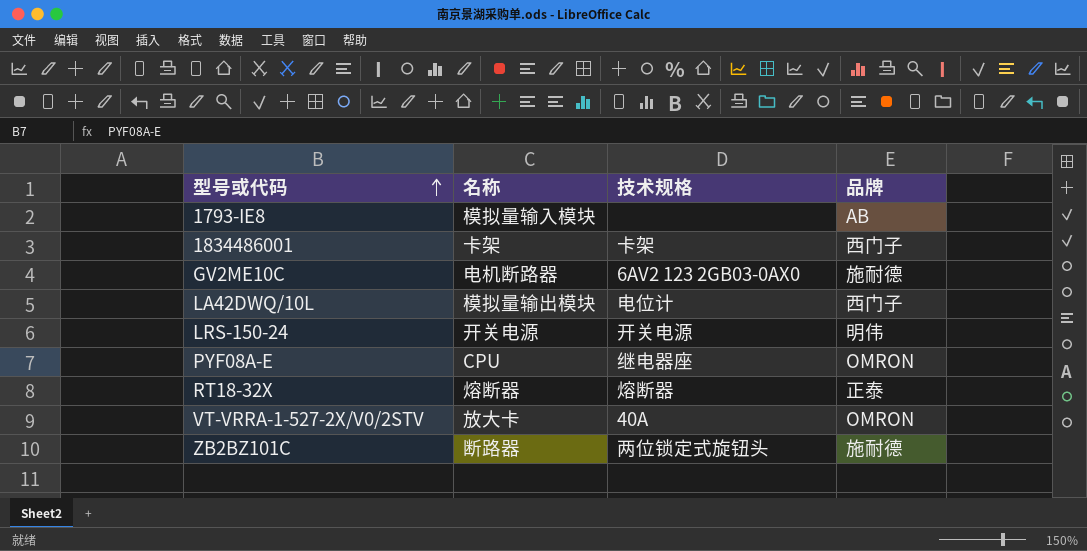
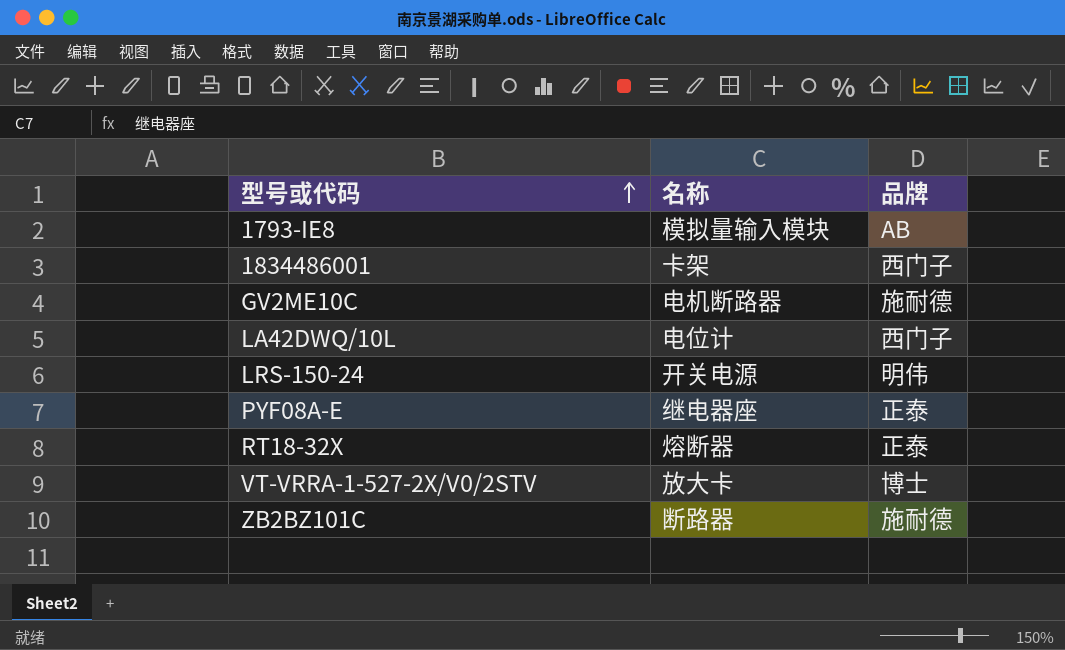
column 技术规格 | position: 3 -> none
LA42DWQ/10L | 名称: 模拟量输出模块 -> 电位计
PYF08A-E | 名称: CPU -> 继电器座
PYF08A-E | 品牌: OMRON -> 正泰
VT-VRRA-1-527-2X/V0/2STV | 品牌: OMRON -> 博士

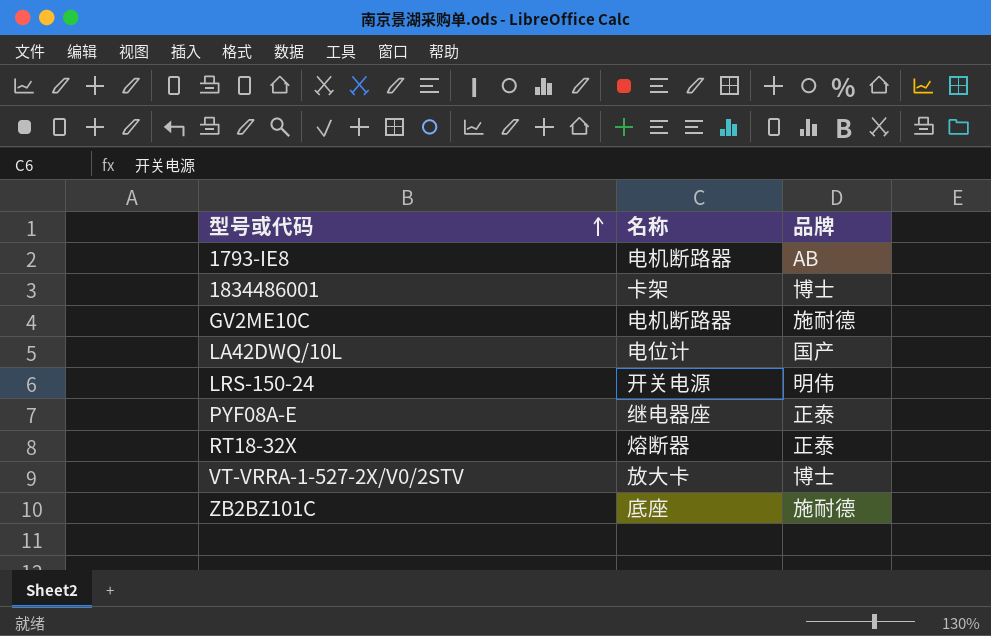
1793-IE8 | 名称: 模拟量输入模块 -> 电机断路器
1834486001 | 品牌: 西门子 -> 博士
LA42DWQ/10L | 品牌: 西门子 -> 国产
ZB2BZ101C | 名称: 断路器 -> 底座

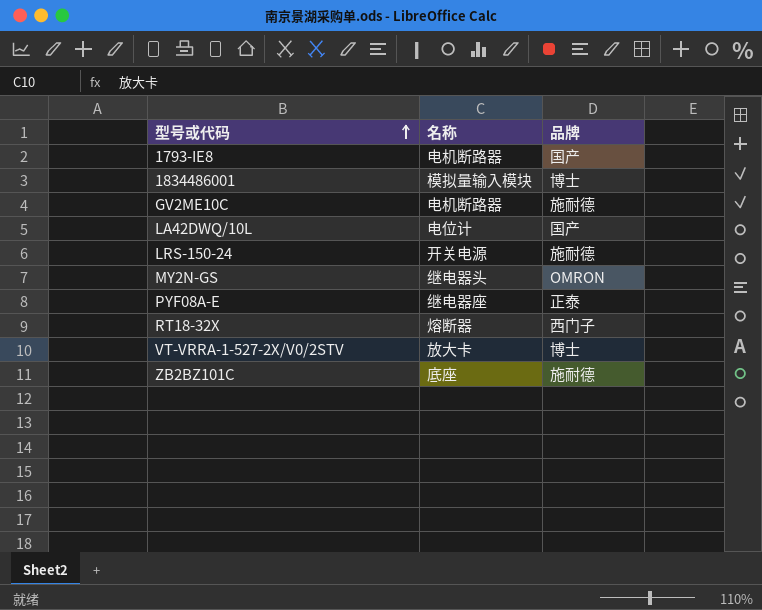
1793-IE8 | 品牌: AB -> 国产
1834486001 | 名称: 卡架 -> 模拟量输入模块
LRS-150-24 | 品牌: 明伟 -> 施耐德
row MY2N-GS: none -> 继电器头 | OMRON
RT18-32X | 品牌: 正泰 -> 西门子

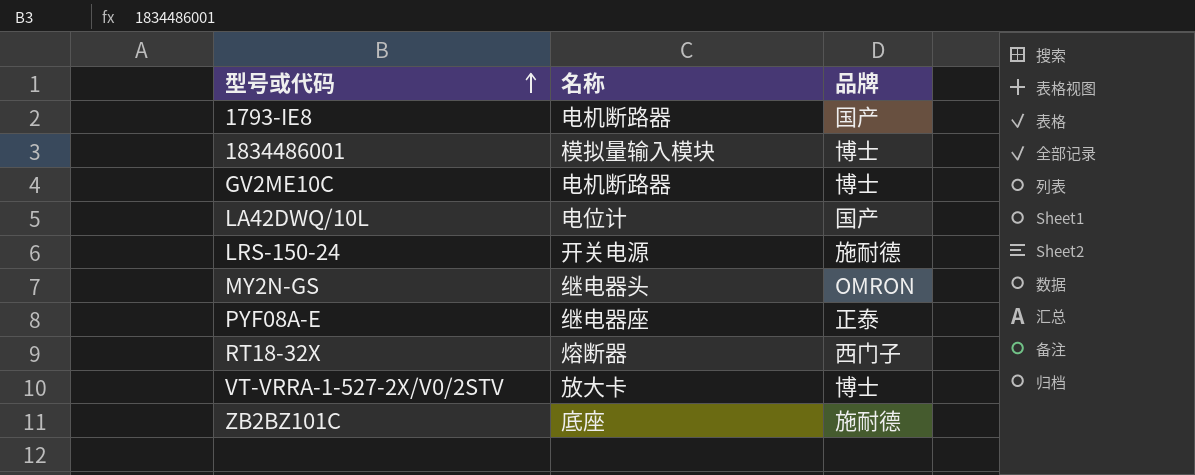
GV2ME10C | 品牌: 施耐德 -> 博士

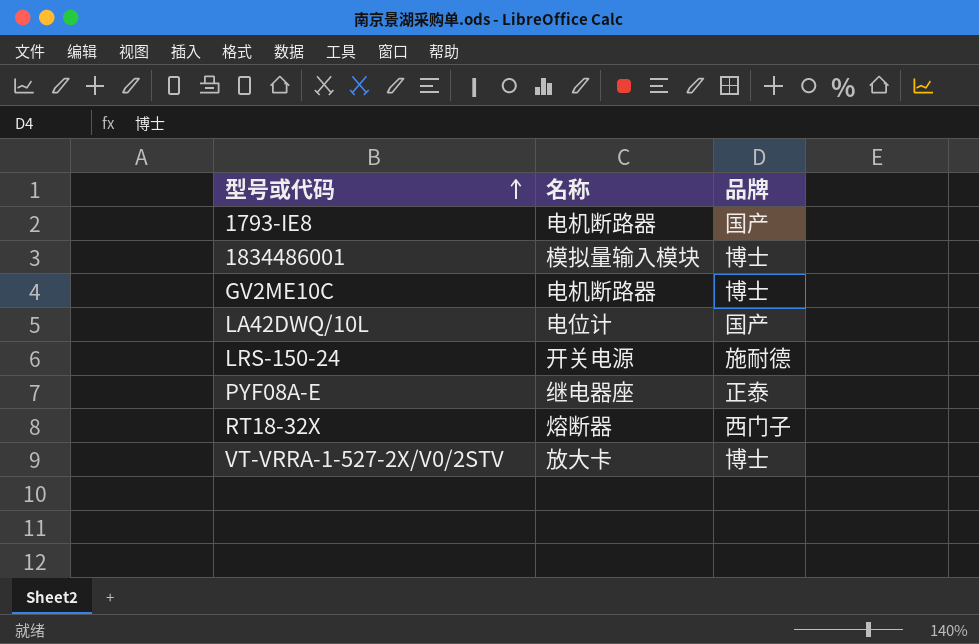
row MY2N-GS: 继电器头 | OMRON -> none
row ZB2BZ101C: 底座 | 施耐德 -> none

